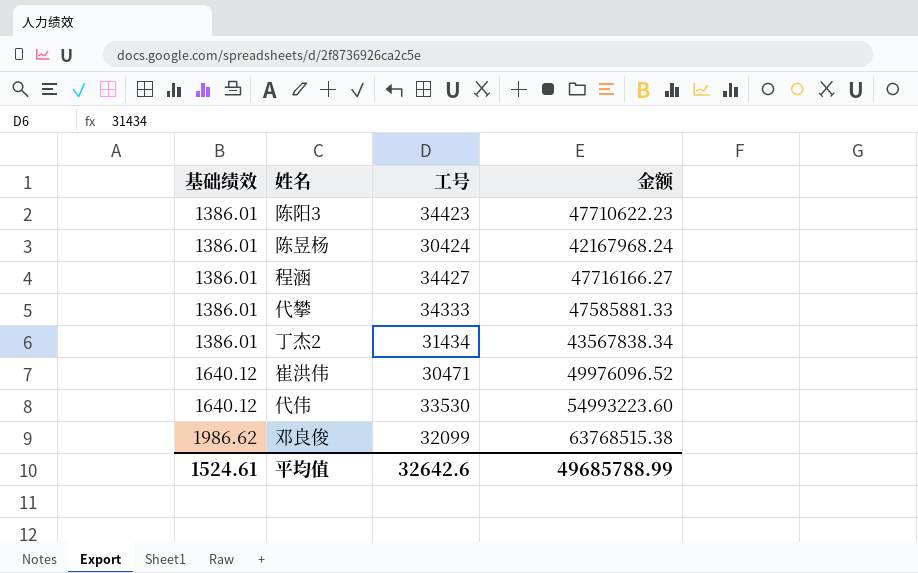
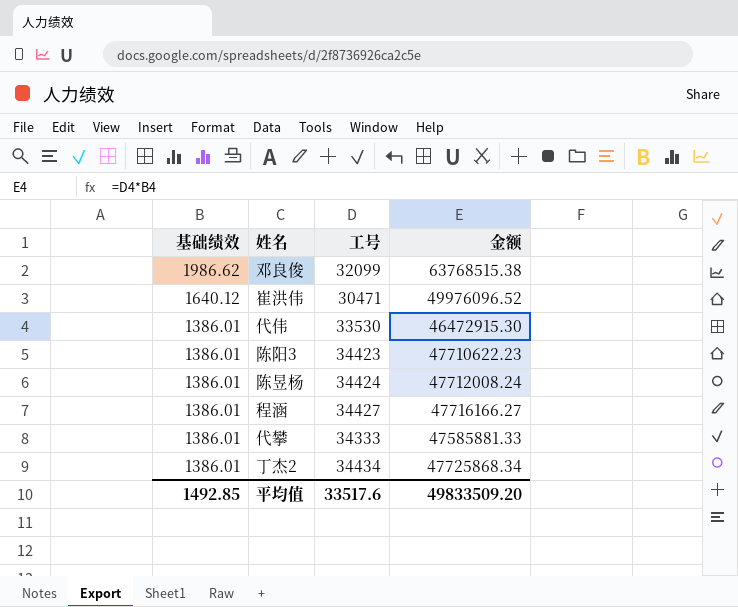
row order: 基础绩效 ascending -> 基础绩效 descending
代伟 | 基础绩效: 1640.12 -> 1386.01
代伟 | 金额: 54993223.60 -> 46472915.30
陈昱杨 | 工号: 30424 -> 34424
陈昱杨 | 金额: 42167968.24 -> 47712008.24
丁杰2 | 工号: 31434 -> 34434
丁杰2 | 金额: 43567838.34 -> 47725868.34
平均值 | 基础绩效: 1524.61 -> 1492.85
平均值 | 工号: 32642.6 -> 33517.6
平均值 | 金额: 49685788.99 -> 49833509.20

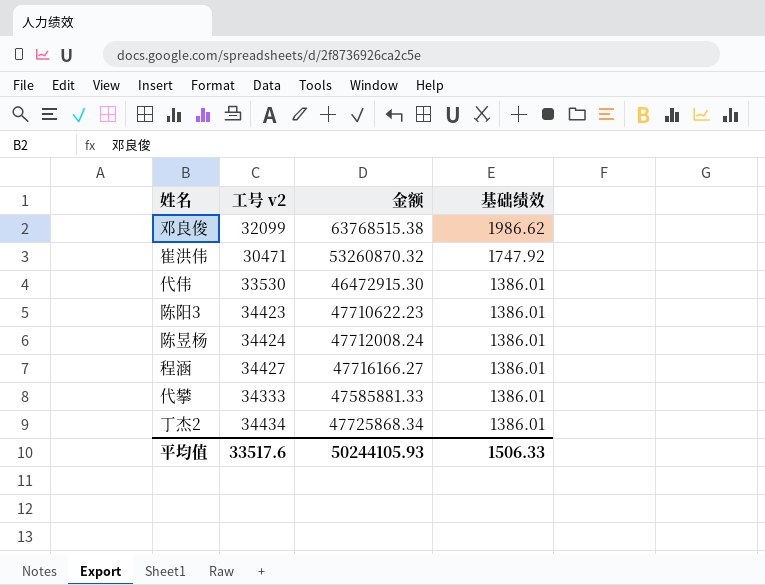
column name: 工号 -> 工号 v2
column 基础绩效 | position: 1 -> 4
崔洪伟 | 金额: 49976096.52 -> 53260870.32
崔洪伟 | 基础绩效: 1640.12 -> 1747.92
平均值 | 金额: 49833509.20 -> 50244105.93
平均值 | 基础绩效: 1492.85 -> 1506.33

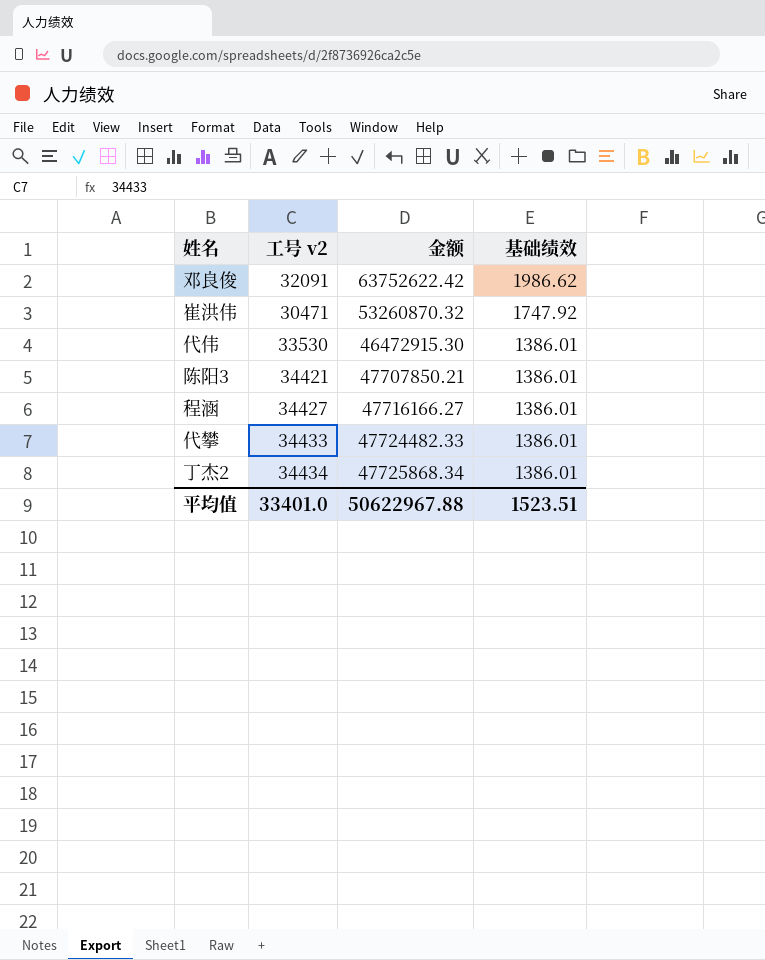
row 陈昱杨: 34424 | 47712008.24 | 1386.01 -> none
邓良俊 | 工号 v2: 32099 -> 32091
邓良俊 | 金额: 63768515.38 -> 63752622.42
陈阳3 | 工号 v2: 34423 -> 34421
陈阳3 | 金额: 47710622.23 -> 47707850.21
代攀 | 工号 v2: 34333 -> 34433
代攀 | 金额: 47585881.33 -> 47724482.33
平均值 | 工号 v2: 33517.6 -> 33401.0
平均值 | 金额: 50244105.93 -> 50622967.88
平均值 | 基础绩效: 1506.33 -> 1523.51

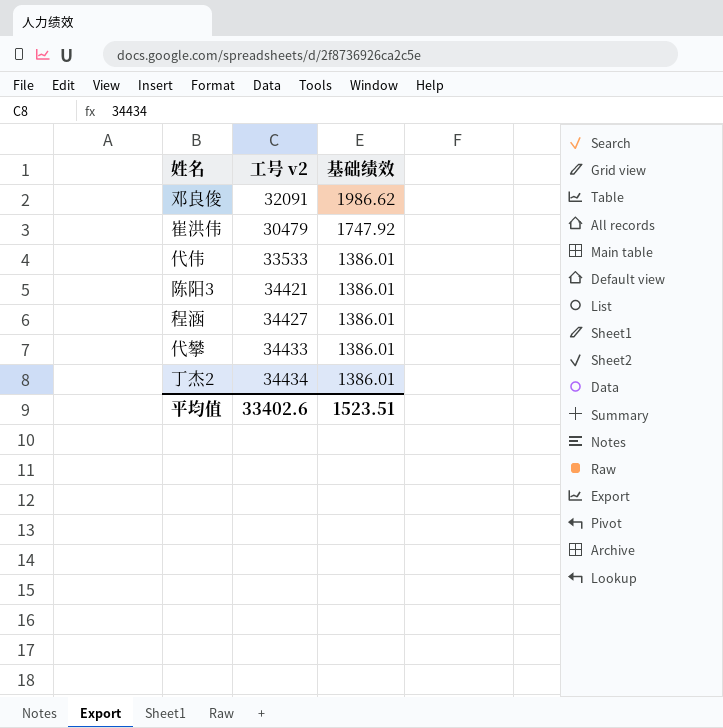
column 金额 | formula: [工号 v2] * [基础绩效] -> none
崔洪伟 | 工号 v2: 30471 -> 30479
代伟 | 工号 v2: 33530 -> 33533
平均值 | 工号 v2: 33401.0 -> 33402.6

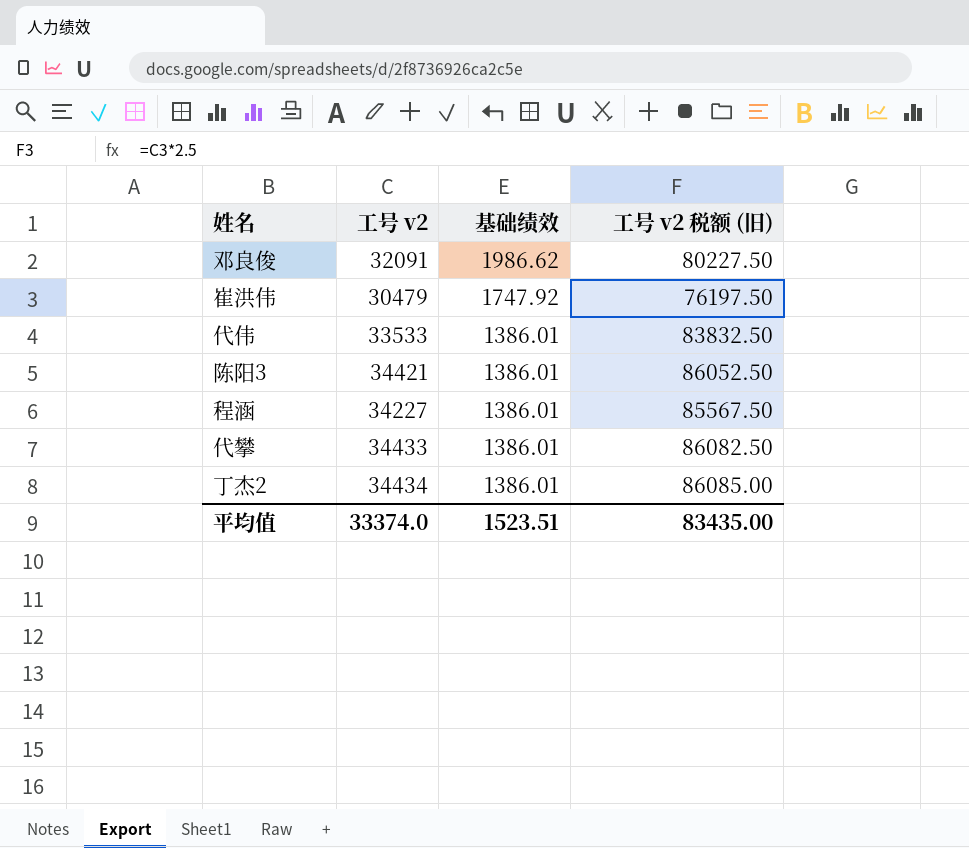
column 工号 v2 税额 (旧) | formula: none -> [工号 v2] * 2.5
程涵 | 工号 v2: 34427 -> 34227
平均值 | 工号 v2: 33402.6 -> 33374.0

